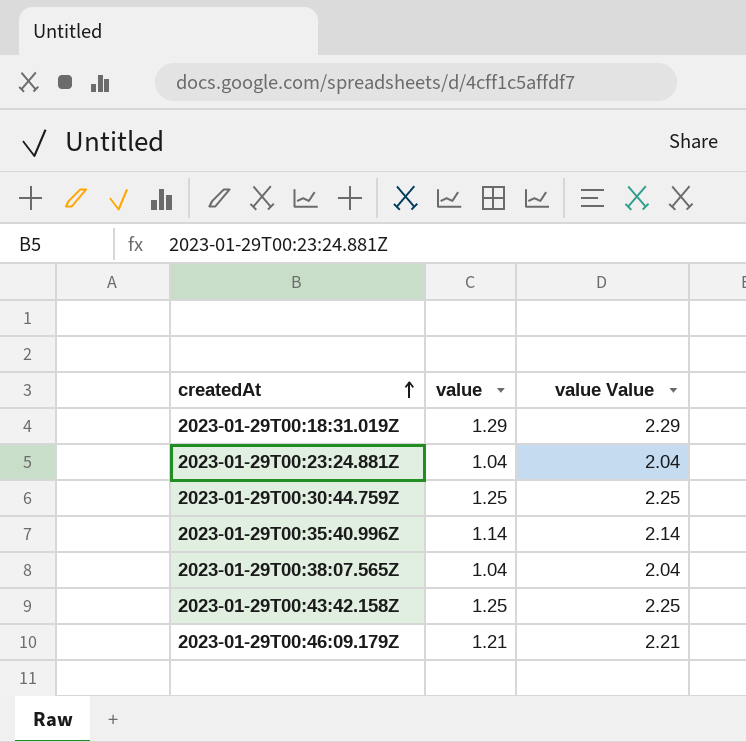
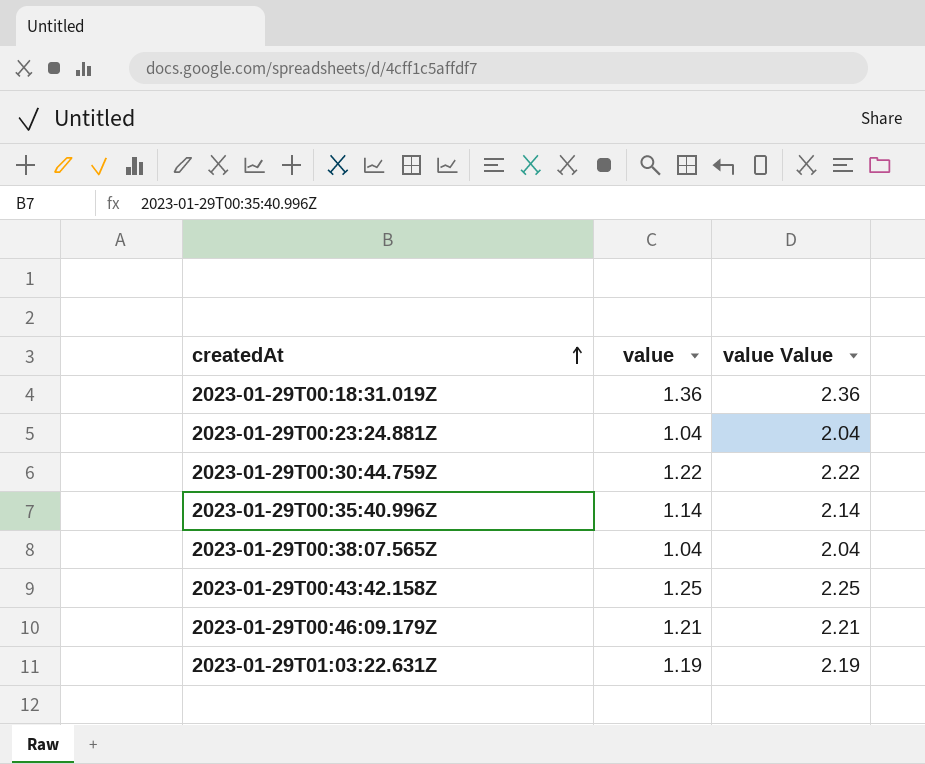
2023-01-29T00:18:31.019Z | value: 1.29 -> 1.36
2023-01-29T00:18:31.019Z | value Value: 2.29 -> 2.36
2023-01-29T00:30:44.759Z | value: 1.25 -> 1.22
2023-01-29T00:30:44.759Z | value Value: 2.25 -> 2.22
row 2023-01-29T01:03:22.631Z: none -> 1.19 | 2.19

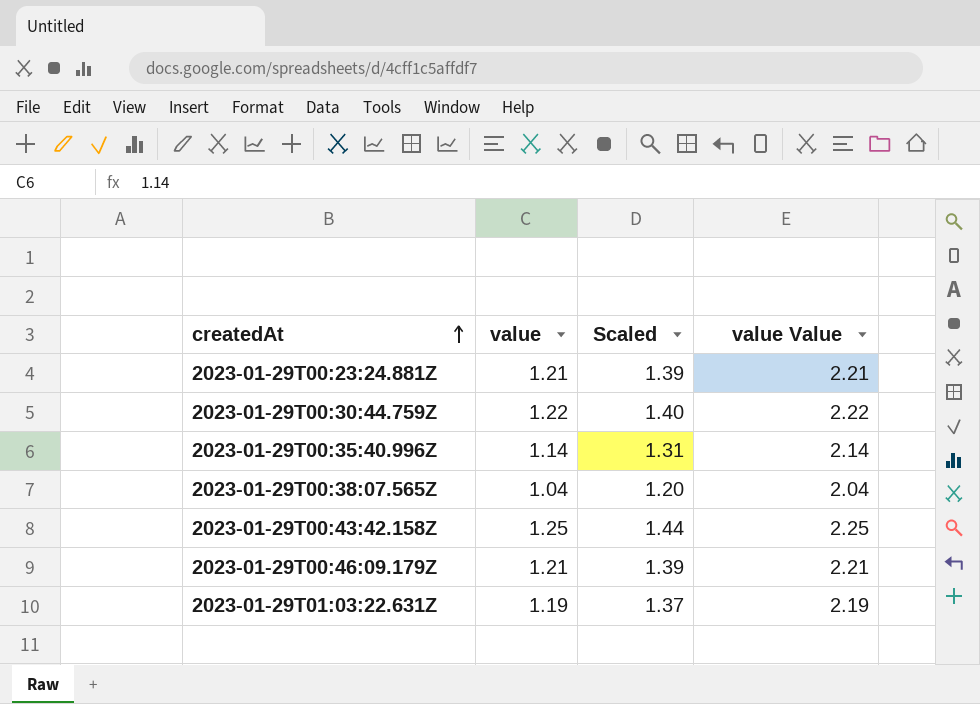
column Scaled | formula: none -> [value] * 1.15
row 2023-01-29T00:18:31.019Z: 1.36 | 2.36 -> none
2023-01-29T00:23:24.881Z | value: 1.04 -> 1.21
2023-01-29T00:23:24.881Z | value Value: 2.04 -> 2.21

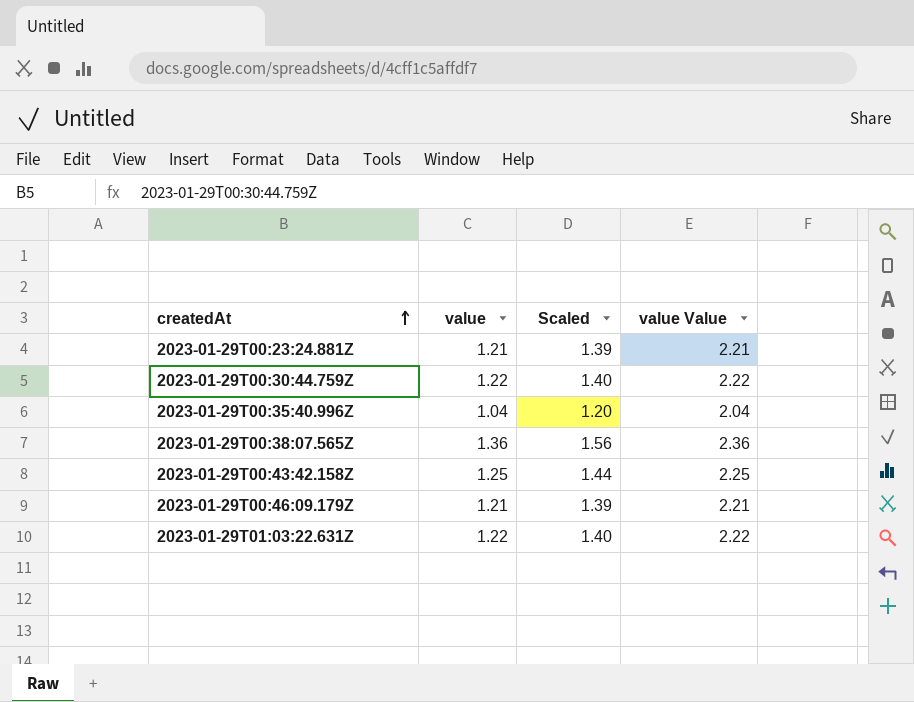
2023-01-29T00:35:40.996Z | value: 1.14 -> 1.04
2023-01-29T00:35:40.996Z | Scaled: 1.31 -> 1.20
2023-01-29T00:35:40.996Z | value Value: 2.14 -> 2.04
2023-01-29T00:38:07.565Z | value: 1.04 -> 1.36
2023-01-29T00:38:07.565Z | Scaled: 1.20 -> 1.56
2023-01-29T00:38:07.565Z | value Value: 2.04 -> 2.36
2023-01-29T01:03:22.631Z | value: 1.19 -> 1.22
2023-01-29T01:03:22.631Z | Scaled: 1.37 -> 1.40
2023-01-29T01:03:22.631Z | value Value: 2.19 -> 2.22

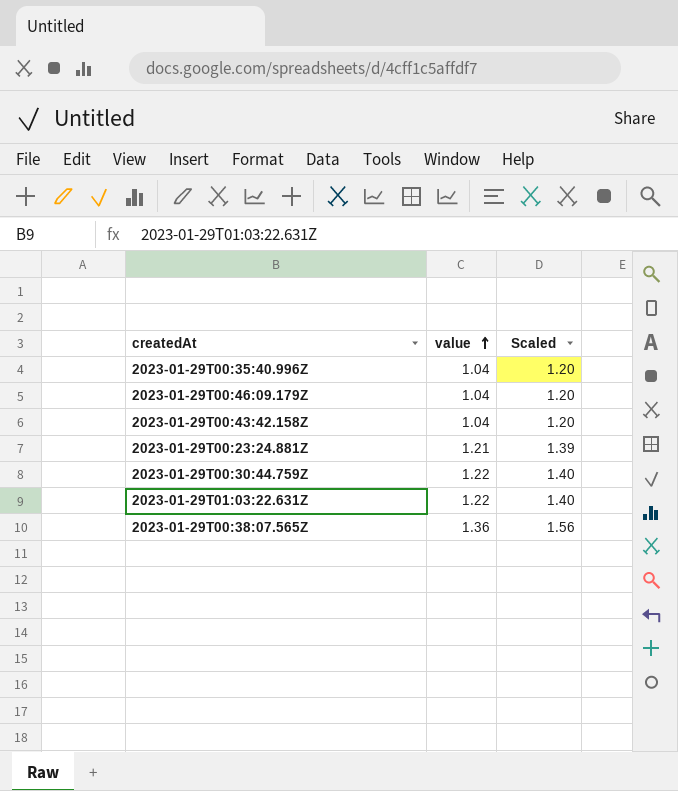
row order: createdAt ascending -> value ascending
column value Value | formula: [value] + 1 -> none
2023-01-29T00:46:09.179Z | value: 1.21 -> 1.04
2023-01-29T00:46:09.179Z | Scaled: 1.39 -> 1.20
2023-01-29T00:43:42.158Z | value: 1.25 -> 1.04
2023-01-29T00:43:42.158Z | Scaled: 1.44 -> 1.20

